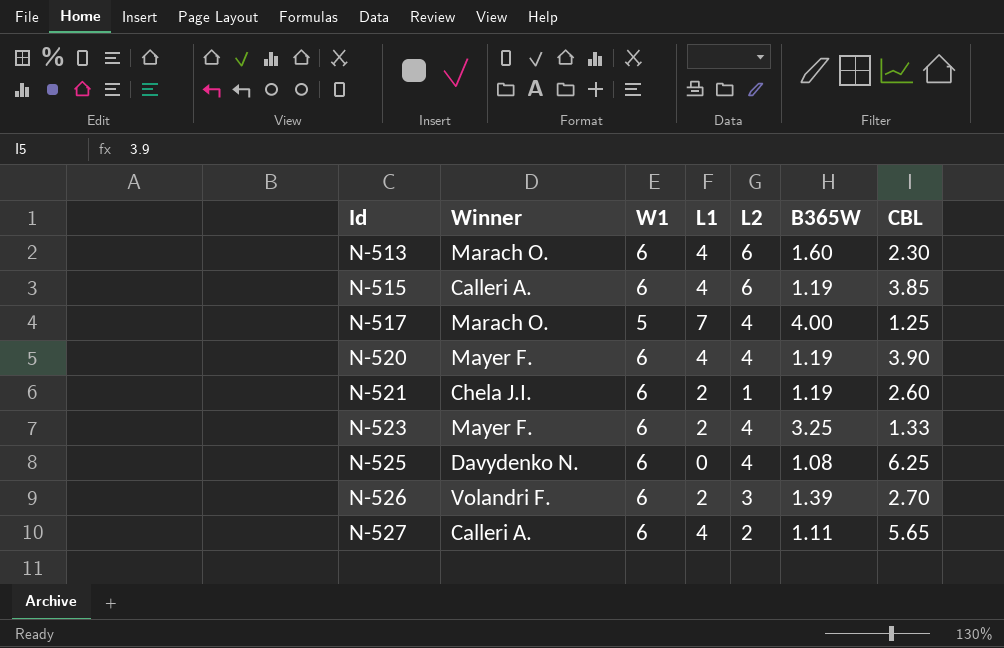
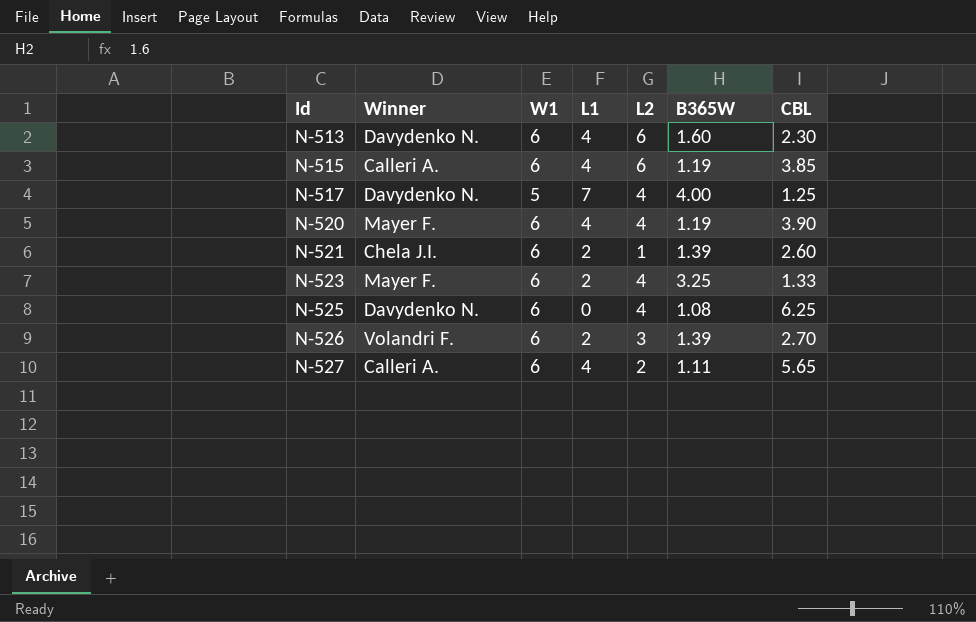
N-513 | Winner: Marach O. -> Davydenko N.
N-517 | Winner: Marach O. -> Davydenko N.
N-521 | B365W: 1.19 -> 1.39

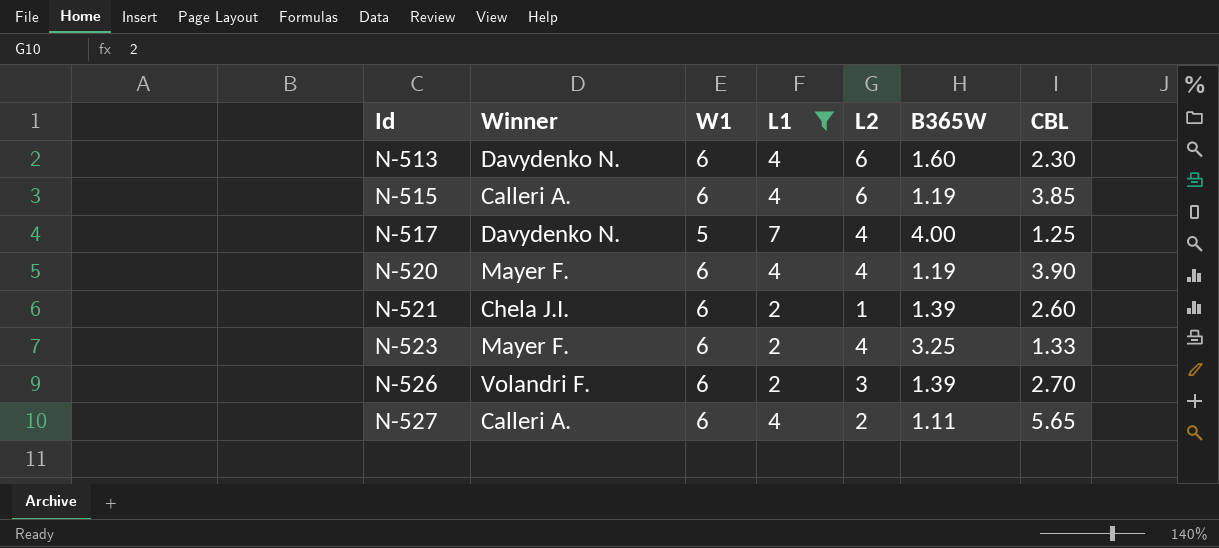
filter: none -> L1 != 0

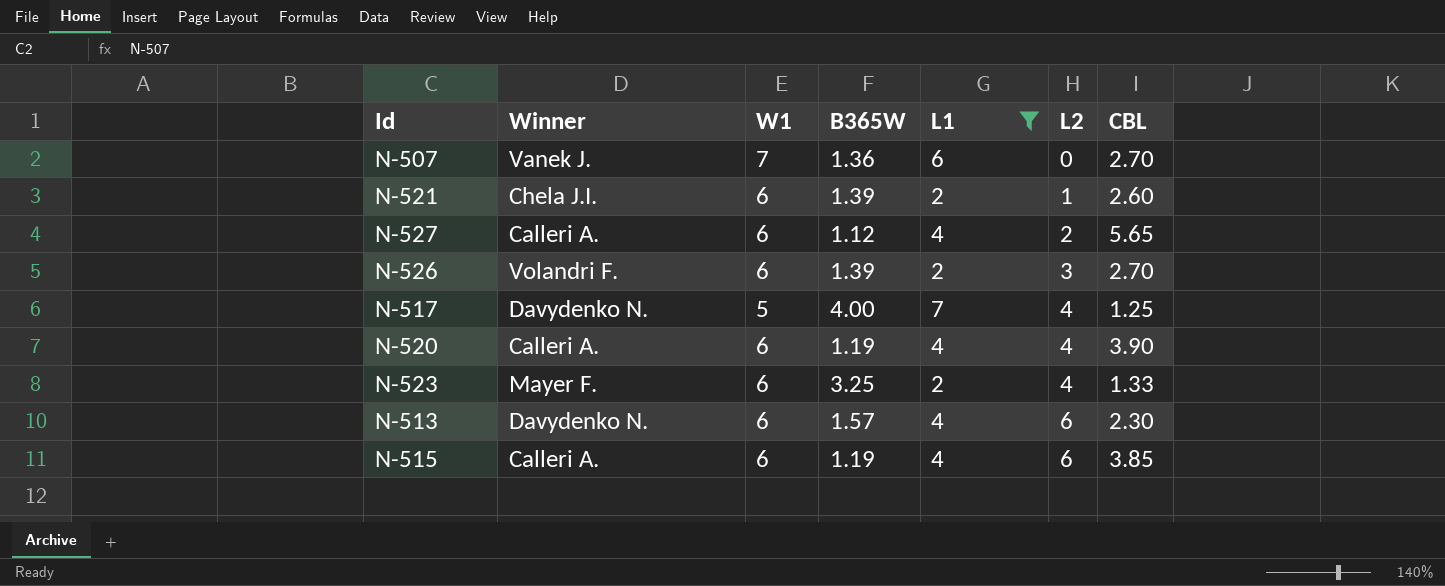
row order: Id ascending -> L2 ascending
column B365W | position: 6 -> 4
row N-507: none -> Vanek J. | 7 | 1.36 | 6 | 0 | 2.70
N-527 | B365W: 1.11 -> 1.12
N-520 | Winner: Mayer F. -> Calleri A.
N-513 | B365W: 1.60 -> 1.57

